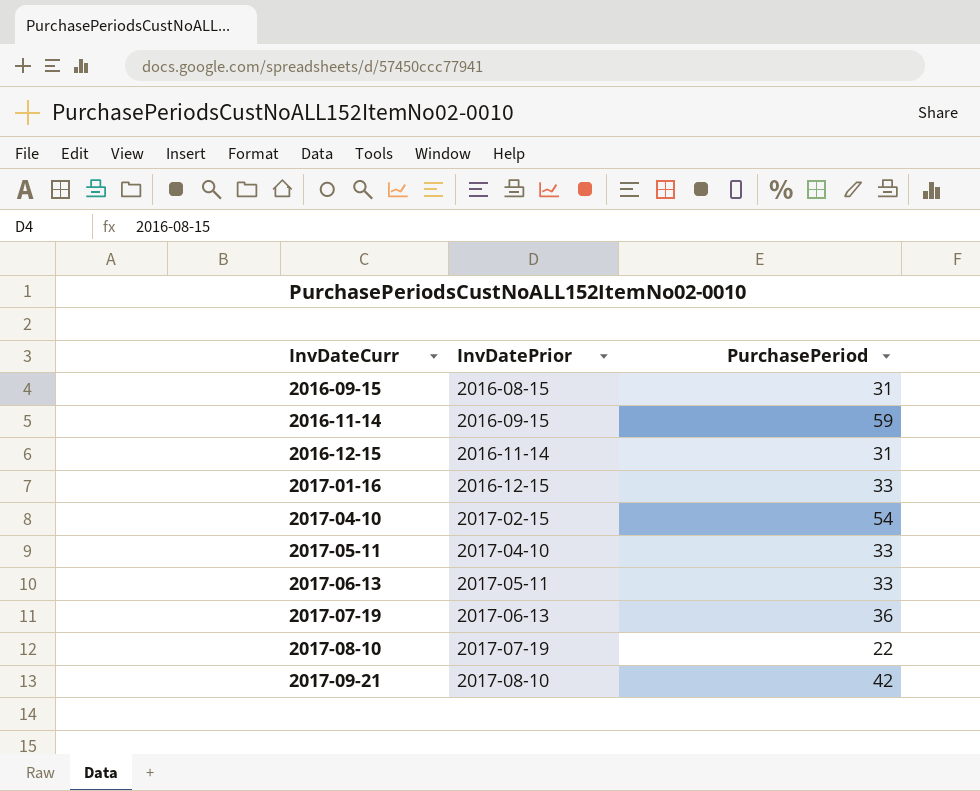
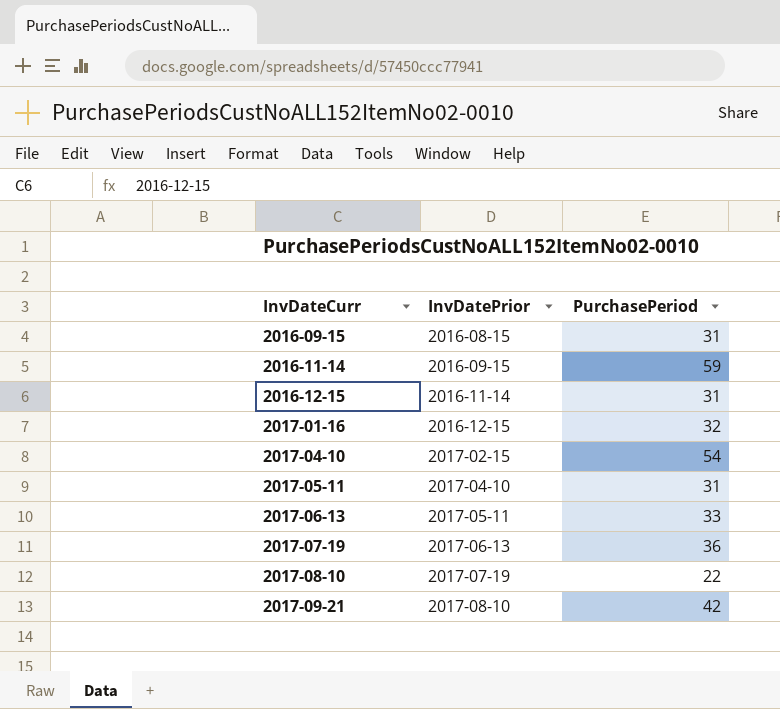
2017-01-16 | PurchasePeriod: 33 -> 32
2017-05-11 | PurchasePeriod: 33 -> 31

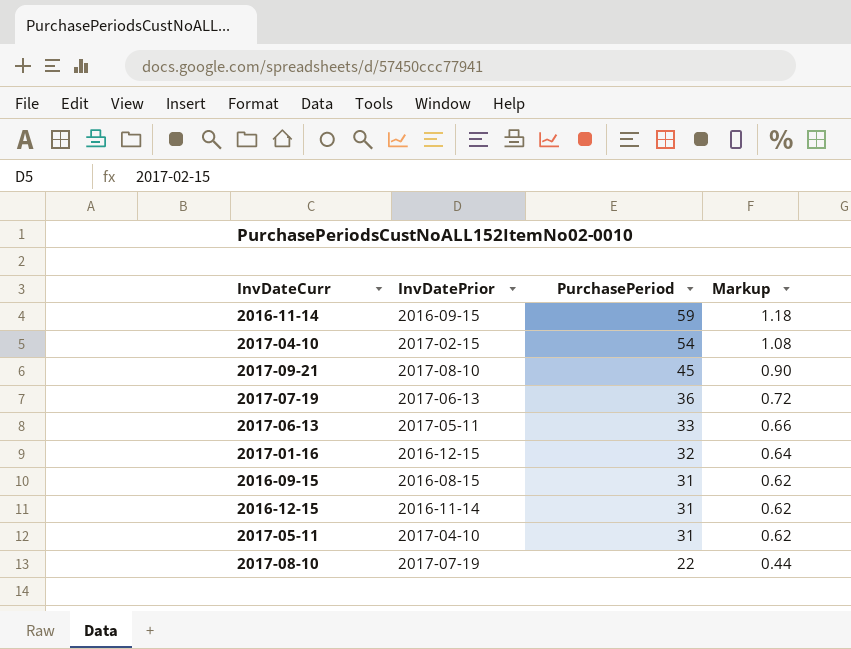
row order: InvDateCurr ascending -> PurchasePeriod descending
column Markup | formula: none -> [PurchasePeriod] * 0.02
2017-09-21 | PurchasePeriod: 42 -> 45

